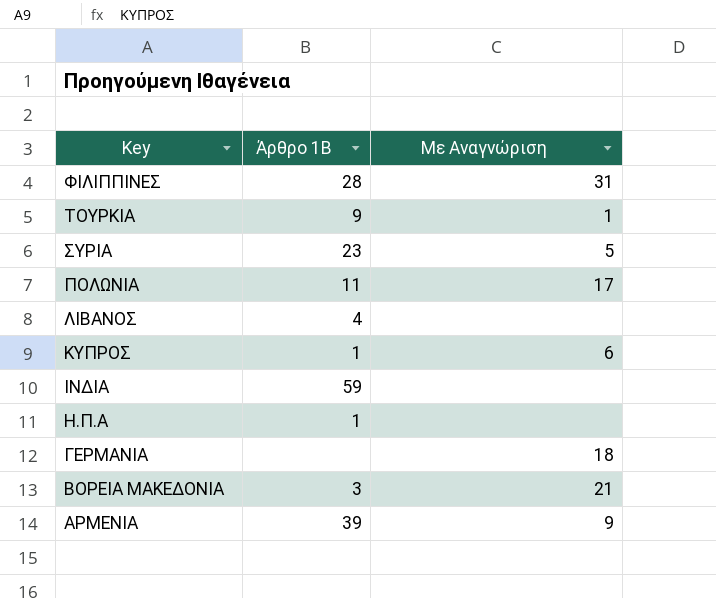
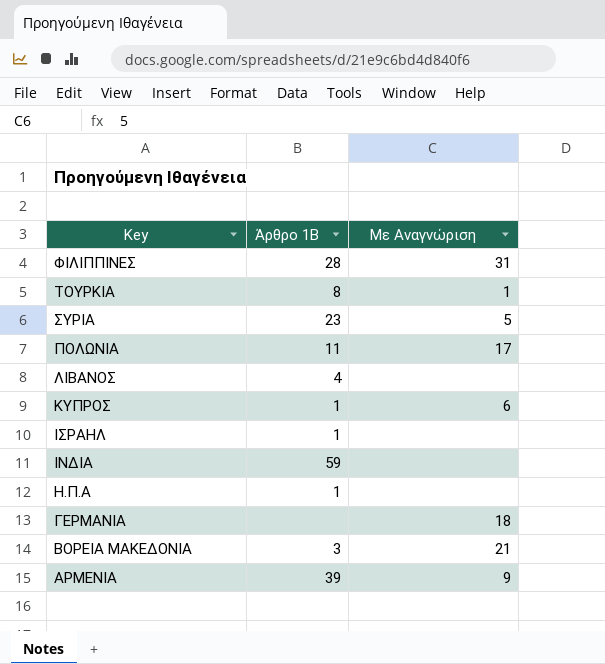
ΤΟΥΡΚΙΑ | Άρθρο 1Β: 9 -> 8
row ΙΣΡΑΗΛ: none -> 1 | none

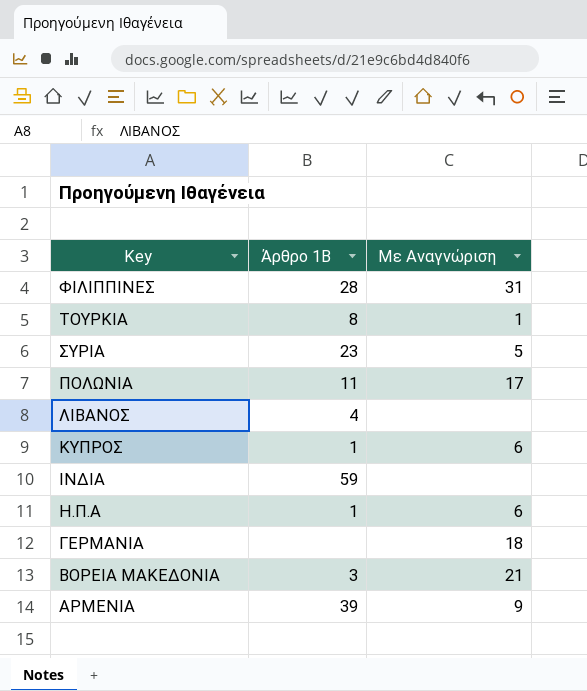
row ΙΣΡΑΗΛ: 1 | none -> none
Η.Π.Α | Με Αναγνώριση: none -> 6

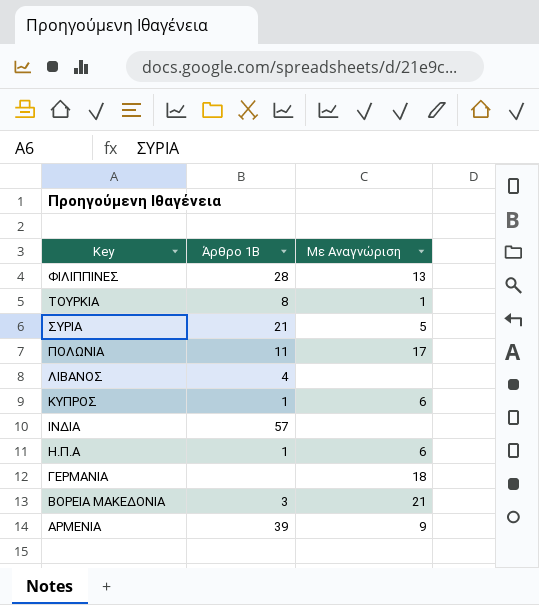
ΦΙΛΙΠΠΙΝΕΣ | Με Αναγνώριση: 31 -> 13
ΣΥΡΙΑ | Άρθρο 1Β: 23 -> 21
ΙΝΔΙΑ | Άρθρο 1Β: 59 -> 57

